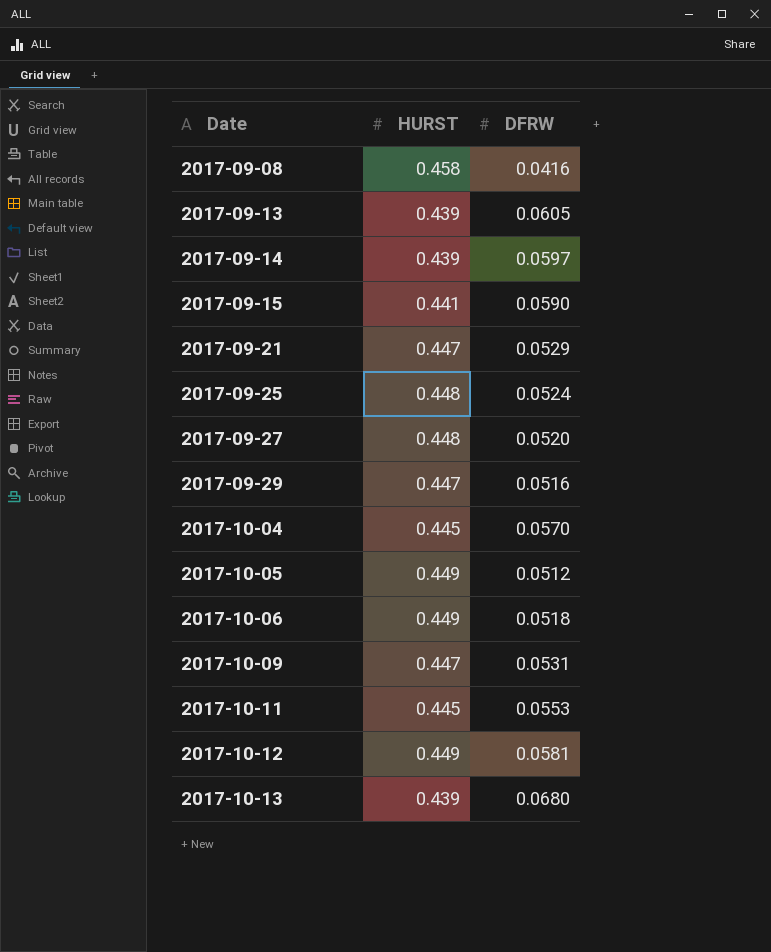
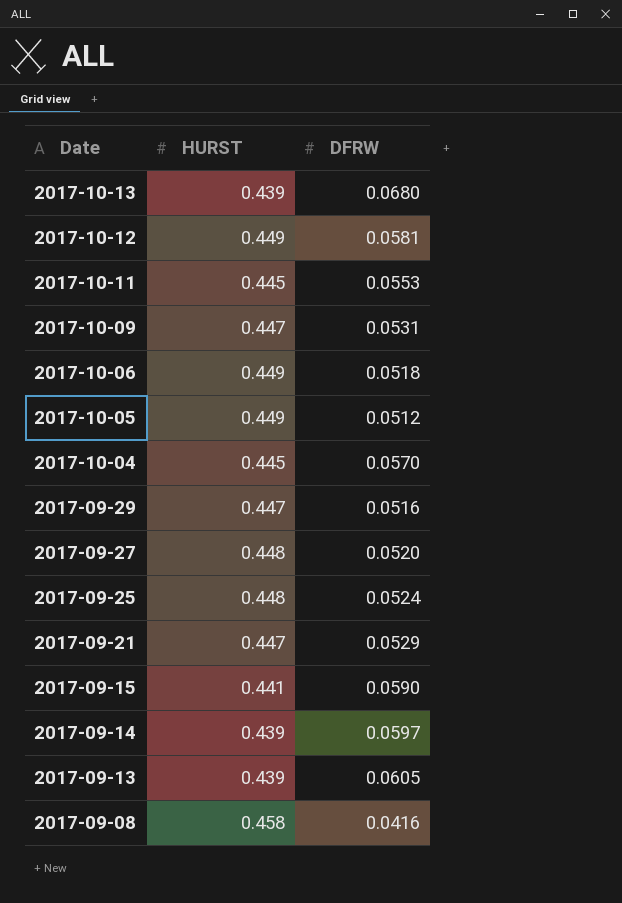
row order: Date ascending -> Date descending

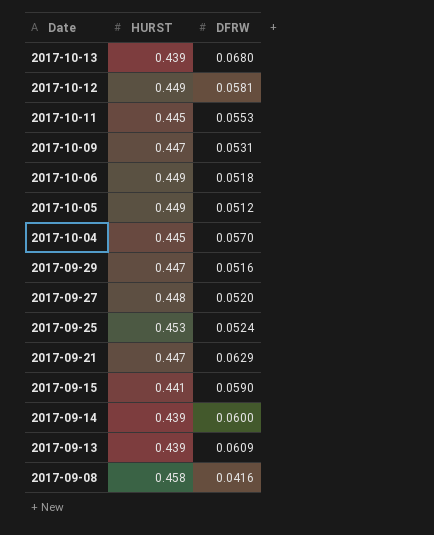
2017-09-25 | HURST: 0.448 -> 0.453
2017-09-21 | DFRW: 0.0529 -> 0.0629
2017-09-14 | DFRW: 0.0597 -> 0.0600
2017-09-13 | DFRW: 0.0605 -> 0.0609

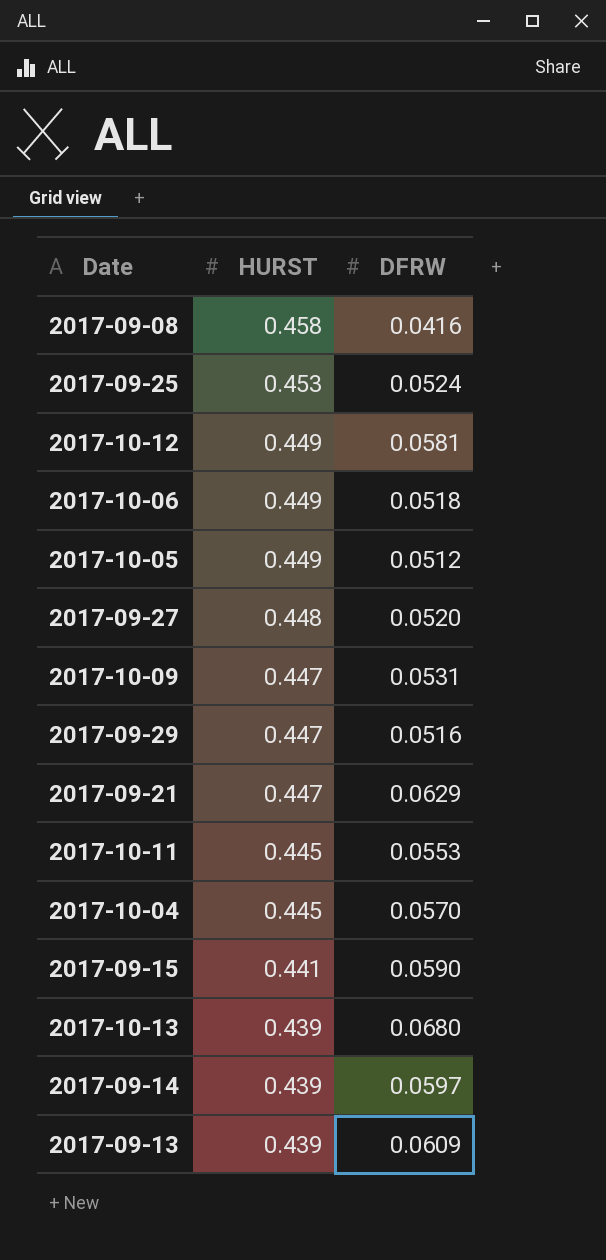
row order: Date descending -> HURST descending
2017-09-14 | DFRW: 0.0600 -> 0.0597

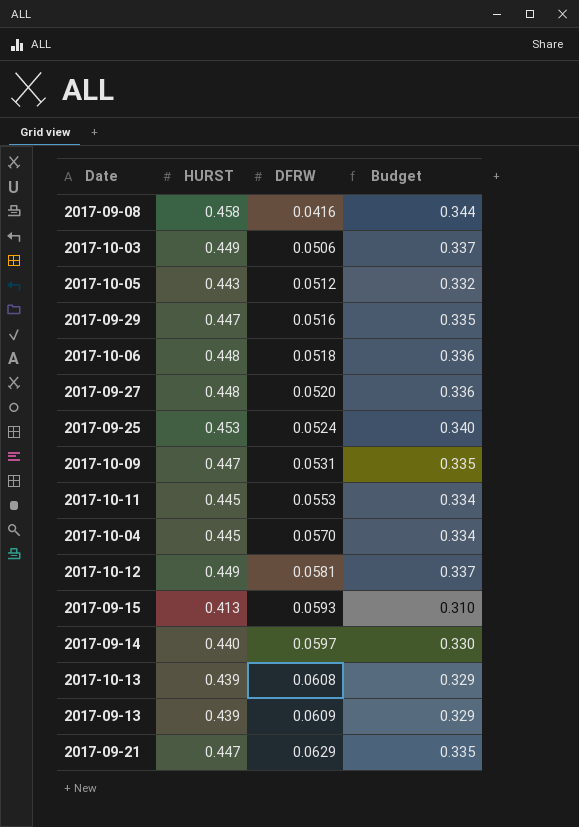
row order: HURST descending -> DFRW ascending
column Budget | formula: none -> [HURST] * 0.75
row 2017-10-03: none -> 0.449 | 0.0506 | 0.337
2017-10-05 | HURST: 0.449 -> 0.443
2017-10-06 | HURST: 0.449 -> 0.448
2017-09-15 | HURST: 0.441 -> 0.413
2017-09-15 | DFRW: 0.0590 -> 0.0593
2017-09-14 | HURST: 0.439 -> 0.440
2017-10-13 | DFRW: 0.0680 -> 0.0608

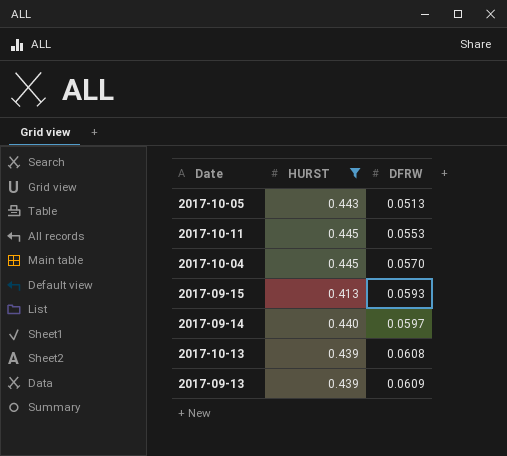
filter: none -> HURST <= 0.445
column Budget | formula: [HURST] * 0.75 -> none
2017-10-05 | DFRW: 0.0512 -> 0.0513

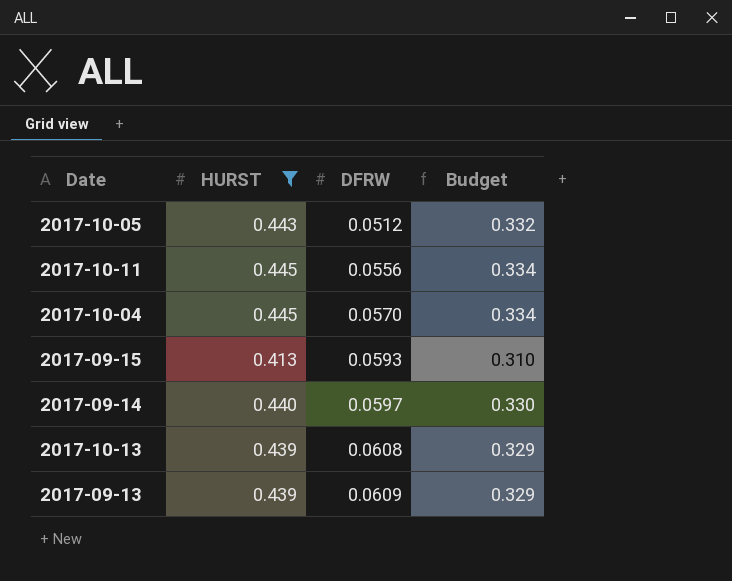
column Budget | formula: none -> [HURST] * 0.75
2017-10-05 | DFRW: 0.0513 -> 0.0512
2017-10-11 | DFRW: 0.0553 -> 0.0556

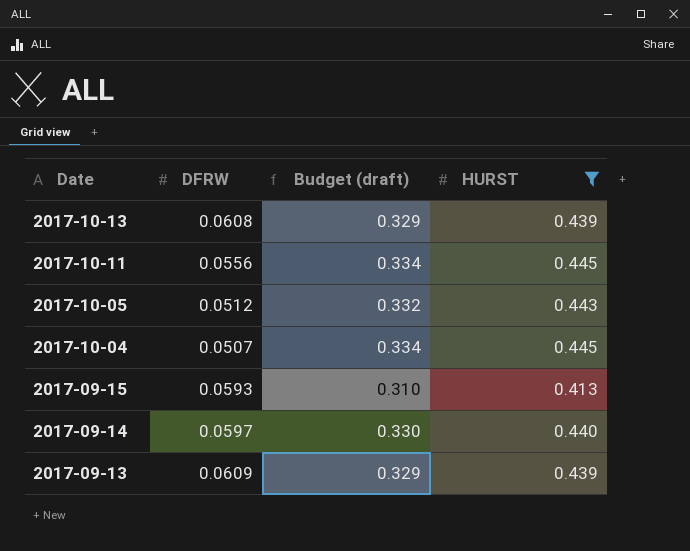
row order: DFRW ascending -> Date descending
column name: Budget -> Budget (draft)
column HURST | position: 2 -> 4
2017-10-04 | DFRW: 0.0570 -> 0.0507

